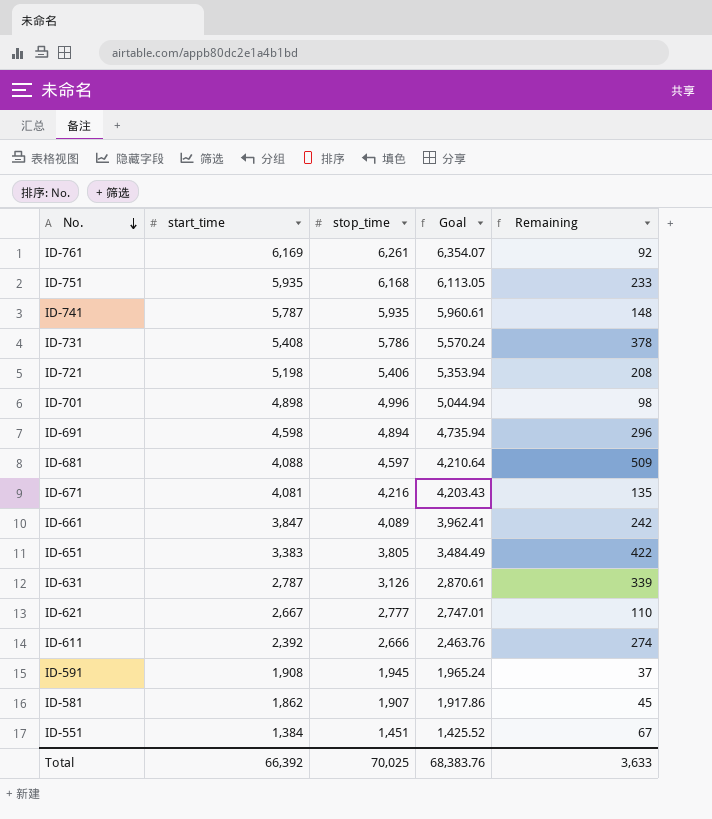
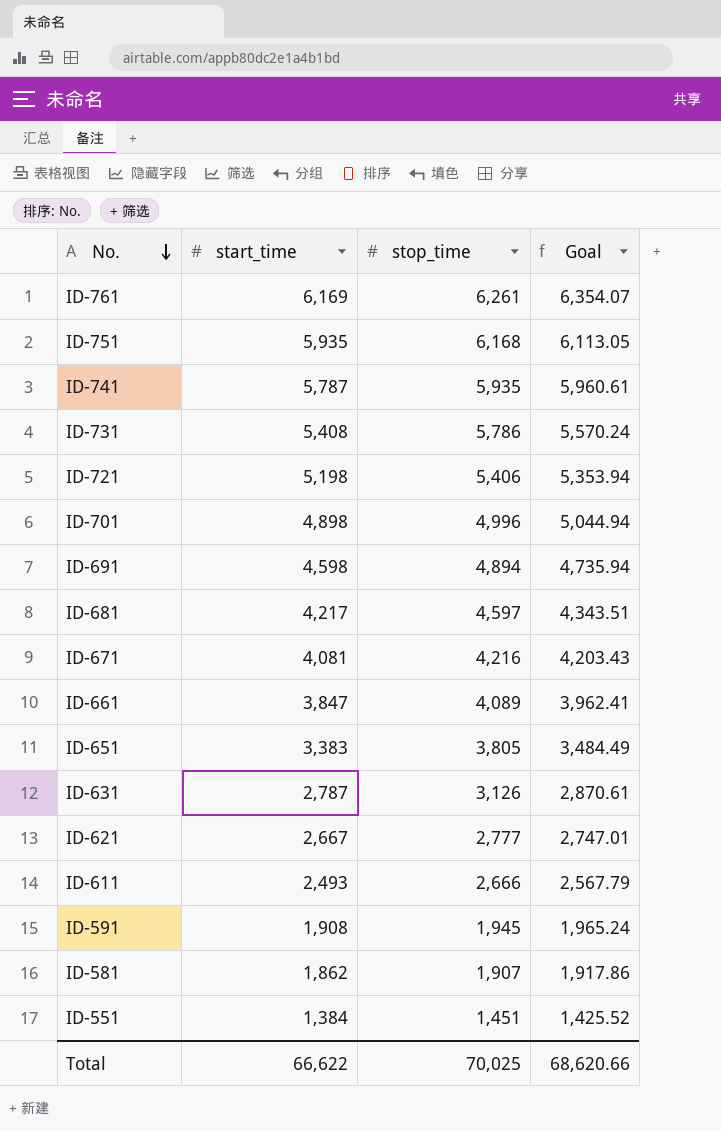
column Remaining | formula: [stop_time] - [start_time] -> none
ID-681 | start_time: 4,088 -> 4,217
ID-681 | Goal: 4,210.64 -> 4,343.51
ID-611 | start_time: 2,392 -> 2,493
ID-611 | Goal: 2,463.76 -> 2,567.79
Total | start_time: 66,392 -> 66,622
Total | Goal: 68,383.76 -> 68,620.66

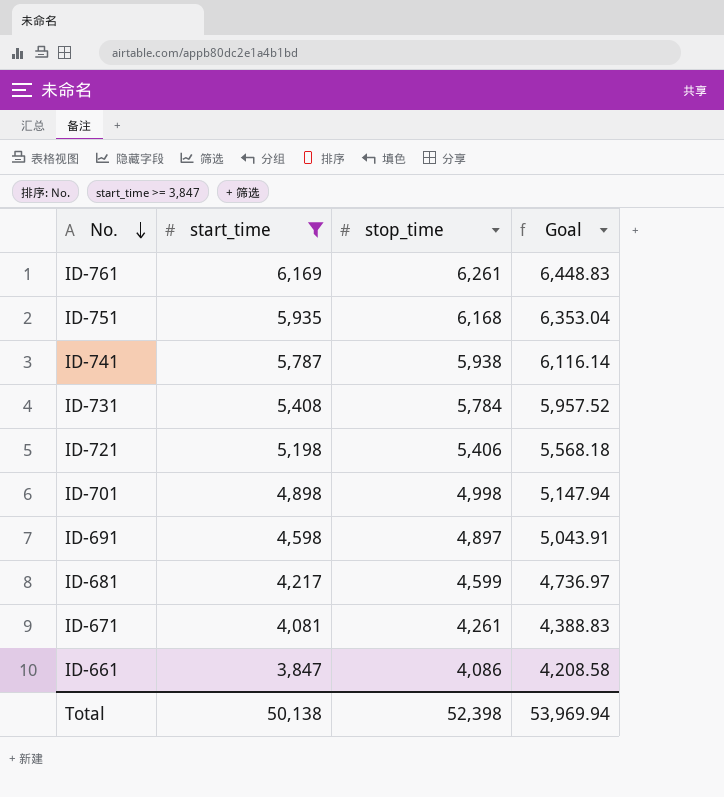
filter: none -> start_time >= 3,847
column Goal | formula: [start_time] * 1.03 -> [stop_time] * 1.03
ID-741 | stop_time: 5,935 -> 5,938
ID-731 | stop_time: 5,786 -> 5,784
ID-701 | stop_time: 4,996 -> 4,998
ID-691 | stop_time: 4,894 -> 4,897
ID-681 | stop_time: 4,597 -> 4,599
ID-671 | stop_time: 4,216 -> 4,261
ID-661 | stop_time: 4,089 -> 4,086
Total | start_time: 66,622 -> 50,138
Total | stop_time: 70,025 -> 52,398
Total | Goal: 68,620.66 -> 53,969.94

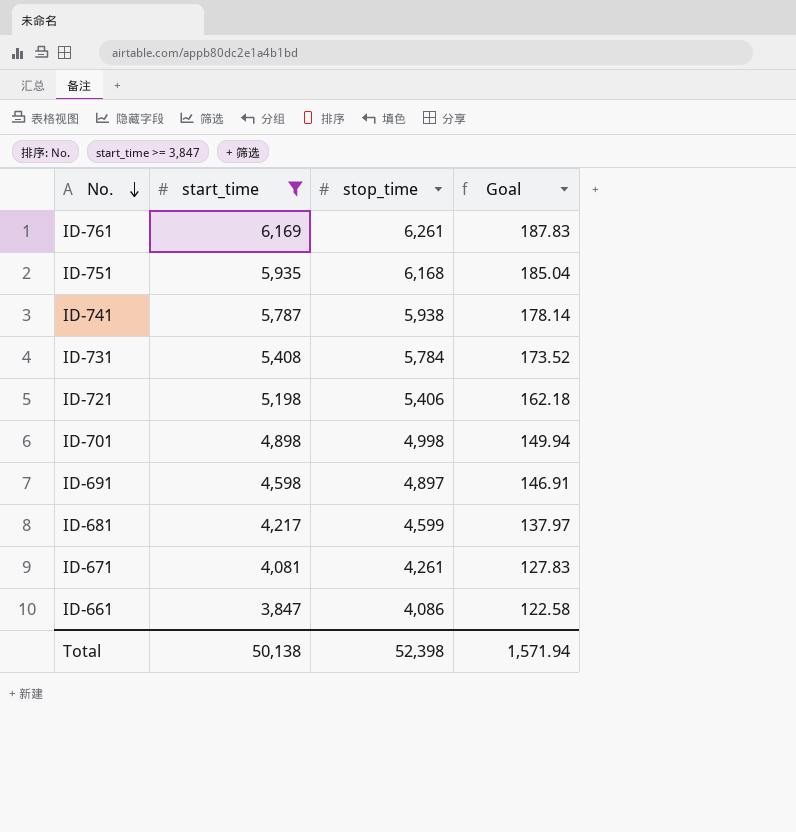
column Goal | formula: [stop_time] * 1.03 -> [stop_time] * 0.03
Total | Goal: 53,969.94 -> 1,571.94

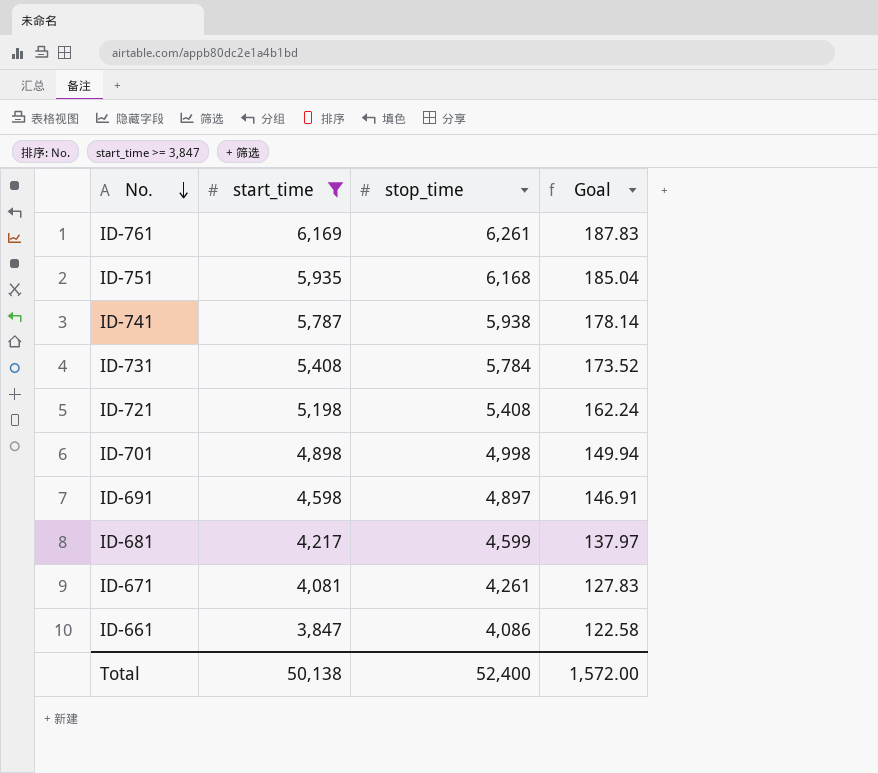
ID-721 | stop_time: 5,406 -> 5,408
ID-721 | Goal: 162.18 -> 162.24
Total | stop_time: 52,398 -> 52,400
Total | Goal: 1,571.94 -> 1,572.00

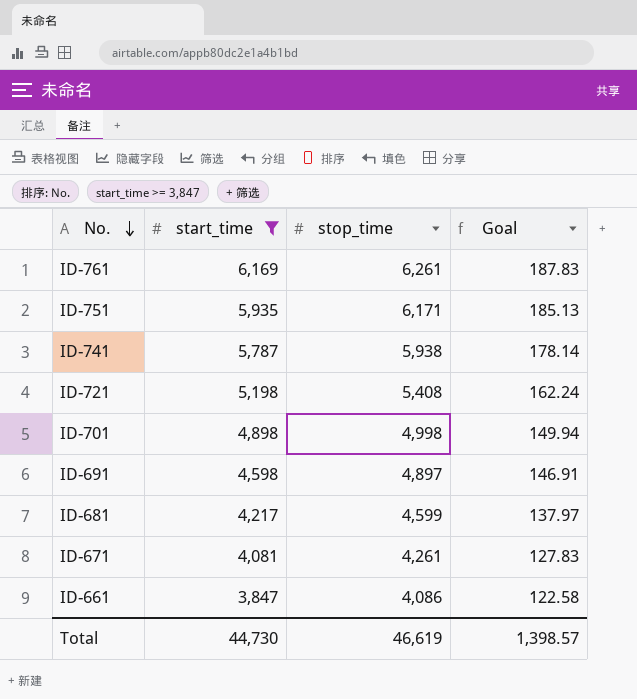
row ID-731: 5,408 | 5,784 | 173.52 -> none
ID-751 | stop_time: 6,168 -> 6,171
ID-751 | Goal: 185.04 -> 185.13
Total | start_time: 50,138 -> 44,730
Total | stop_time: 52,400 -> 46,619
Total | Goal: 1,572.00 -> 1,398.57

